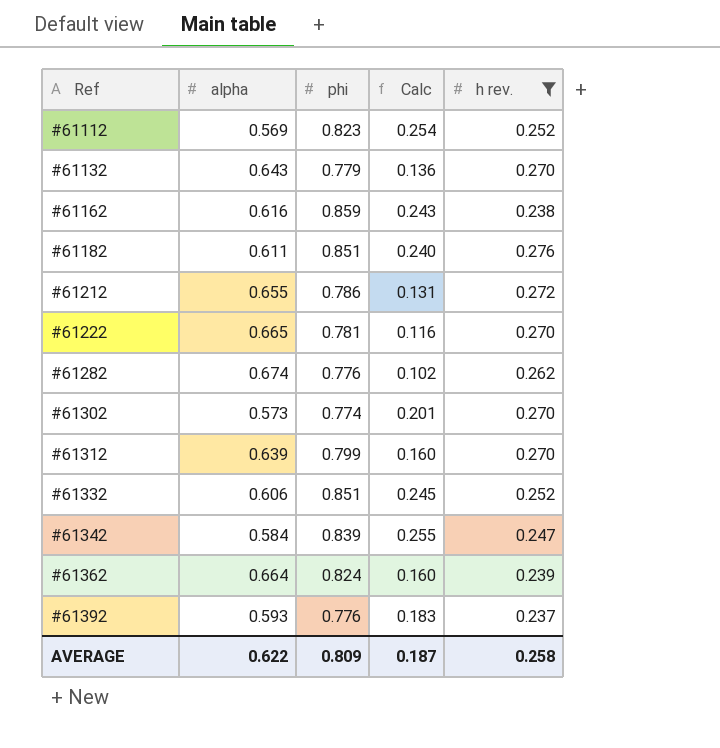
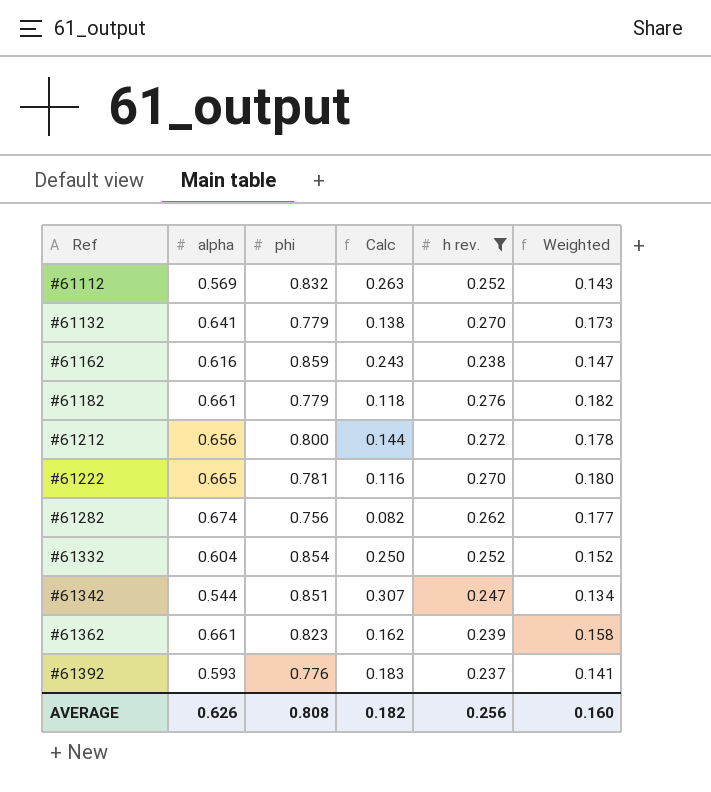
column Weighted | formula: none -> [alpha] * [h rev.]
row #61302: 0.573 | 0.774 | 0.201 | 0.270 -> none
row #61312: 0.639 | 0.799 | 0.160 | 0.270 -> none
#61112 | phi: 0.823 -> 0.832
#61112 | Calc: 0.254 -> 0.263
#61132 | alpha: 0.643 -> 0.641
#61132 | Calc: 0.136 -> 0.138
#61182 | alpha: 0.611 -> 0.661
#61182 | phi: 0.851 -> 0.779
#61182 | Calc: 0.240 -> 0.118
#61212 | alpha: 0.655 -> 0.656
#61212 | phi: 0.786 -> 0.800
#61212 | Calc: 0.131 -> 0.144
#61282 | phi: 0.776 -> 0.756
#61282 | Calc: 0.102 -> 0.082
#61332 | alpha: 0.606 -> 0.604
#61332 | phi: 0.851 -> 0.854
#61332 | Calc: 0.245 -> 0.250
#61342 | alpha: 0.584 -> 0.544
#61342 | phi: 0.839 -> 0.851
#61342 | Calc: 0.255 -> 0.307
#61362 | alpha: 0.664 -> 0.661
#61362 | phi: 0.824 -> 0.823
#61362 | Calc: 0.160 -> 0.162
AVERAGE | alpha: 0.622 -> 0.626
AVERAGE | phi: 0.809 -> 0.808
AVERAGE | Calc: 0.187 -> 0.182
AVERAGE | h rev.: 0.258 -> 0.256

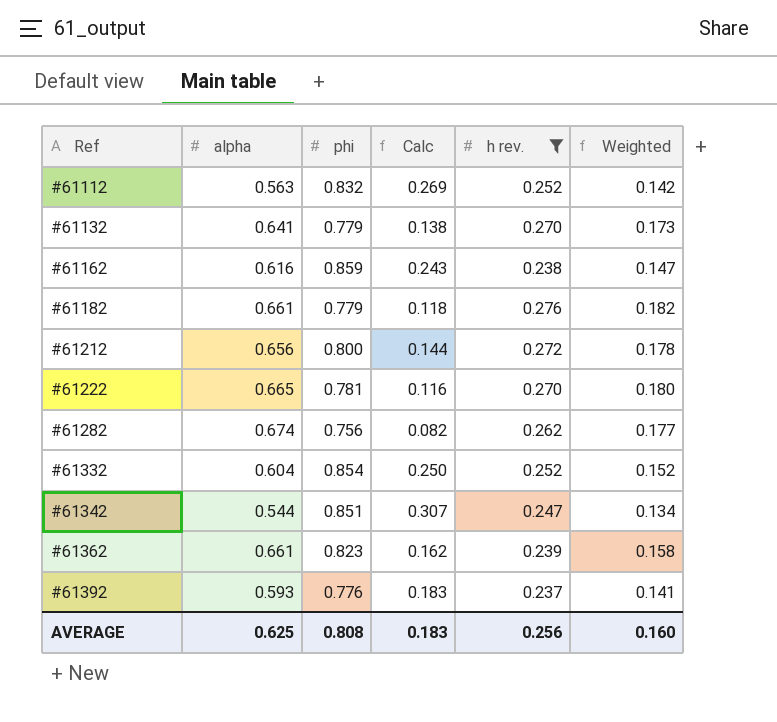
#61112 | alpha: 0.569 -> 0.563
#61112 | Calc: 0.263 -> 0.269
#61112 | Weighted: 0.143 -> 0.142
AVERAGE | alpha: 0.626 -> 0.625
AVERAGE | Calc: 0.182 -> 0.183

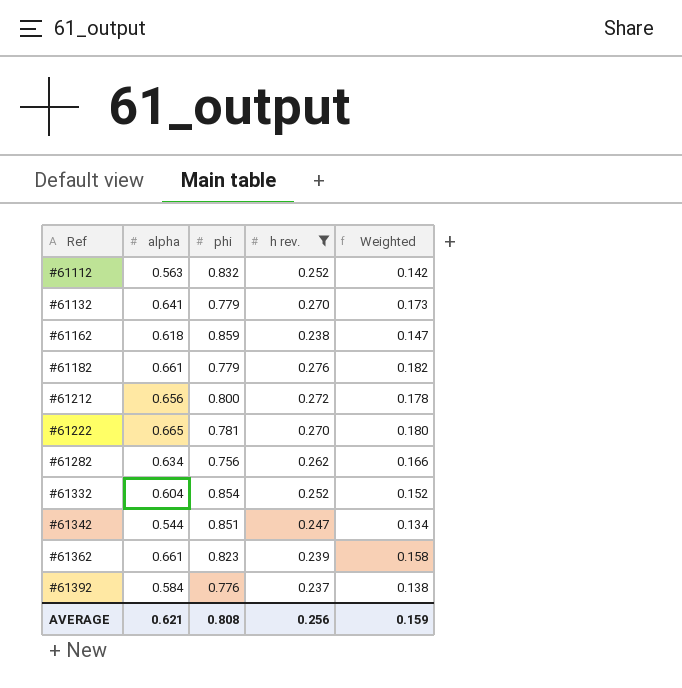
column Calc | formula: [phi] - [alpha] -> none
#61162 | alpha: 0.616 -> 0.618
#61282 | alpha: 0.674 -> 0.634
#61282 | Weighted: 0.177 -> 0.166
#61392 | alpha: 0.593 -> 0.584
#61392 | Weighted: 0.141 -> 0.138
AVERAGE | alpha: 0.625 -> 0.621
AVERAGE | Weighted: 0.160 -> 0.159

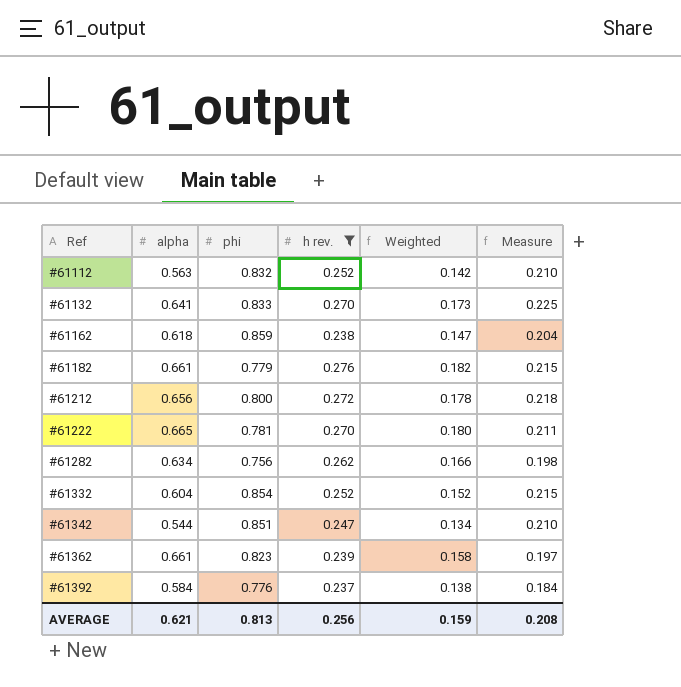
column Measure | formula: none -> [phi] * [h rev.]
#61132 | phi: 0.779 -> 0.833
AVERAGE | phi: 0.808 -> 0.813

